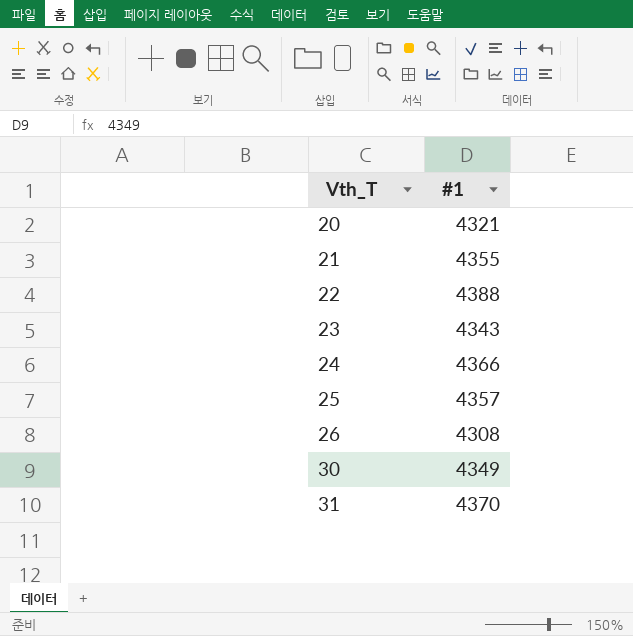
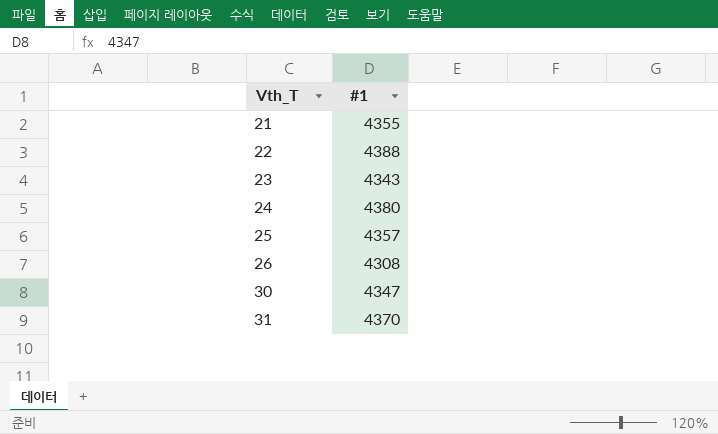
row 20: 4321 -> none
24 | #1: 4366 -> 4380
30 | #1: 4349 -> 4347

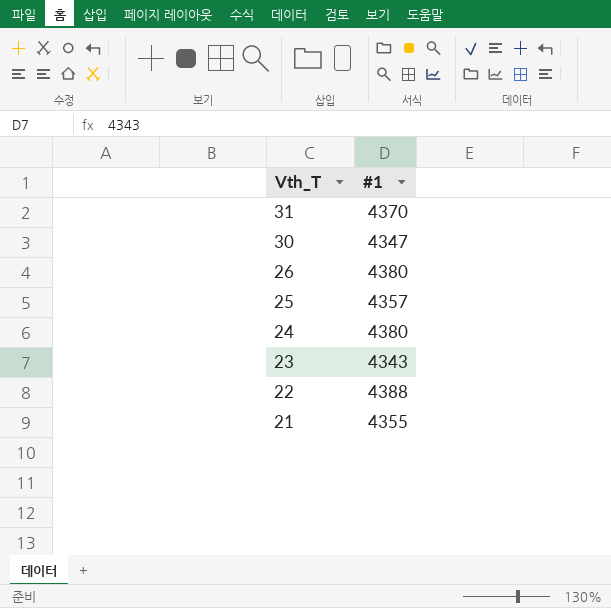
row order: Vth_T ascending -> Vth_T descending
26 | #1: 4308 -> 4380

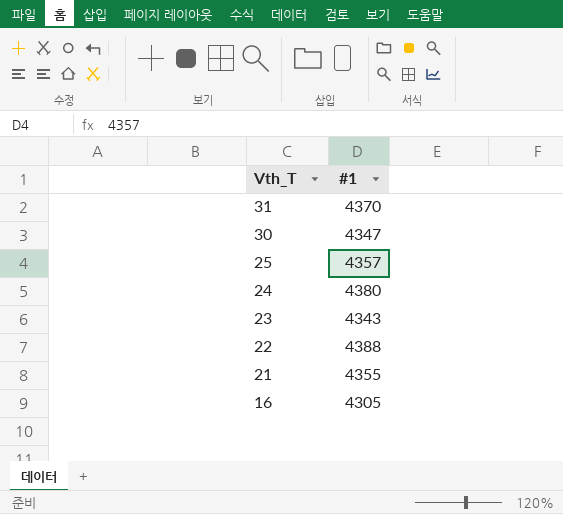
row 26: 4380 -> none
row 16: none -> 4305

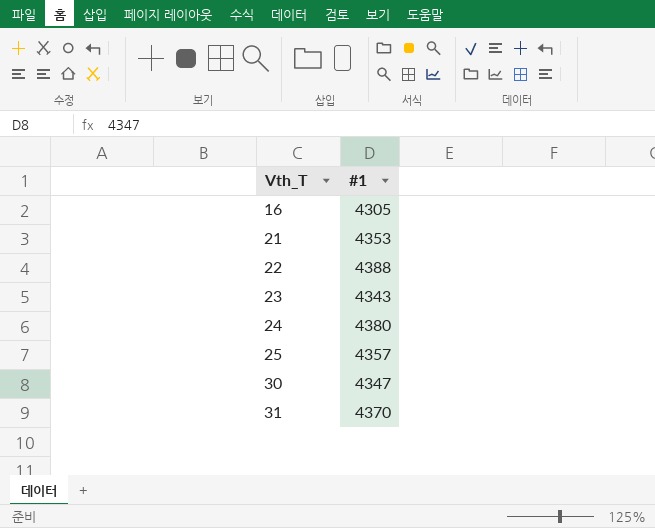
row order: Vth_T descending -> Vth_T ascending
21 | #1: 4355 -> 4353

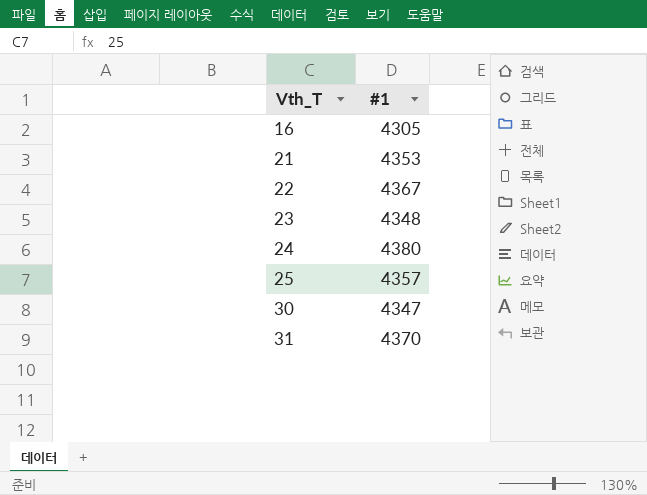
22 | #1: 4388 -> 4367
23 | #1: 4343 -> 4348

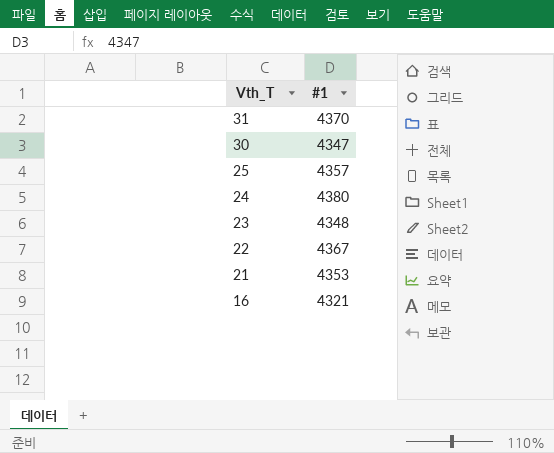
row order: Vth_T ascending -> Vth_T descending
16 | #1: 4305 -> 4321

